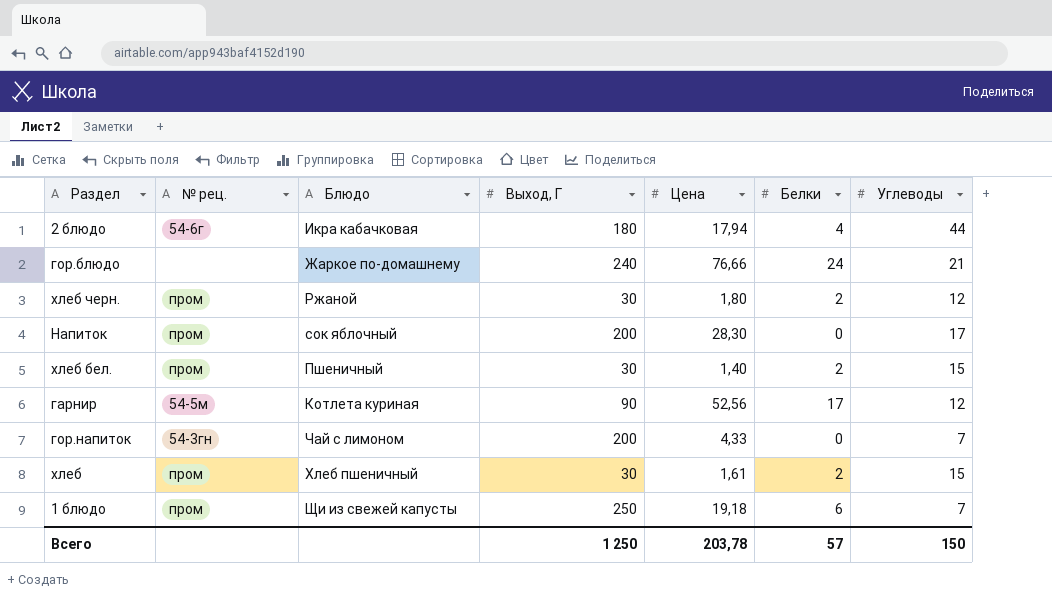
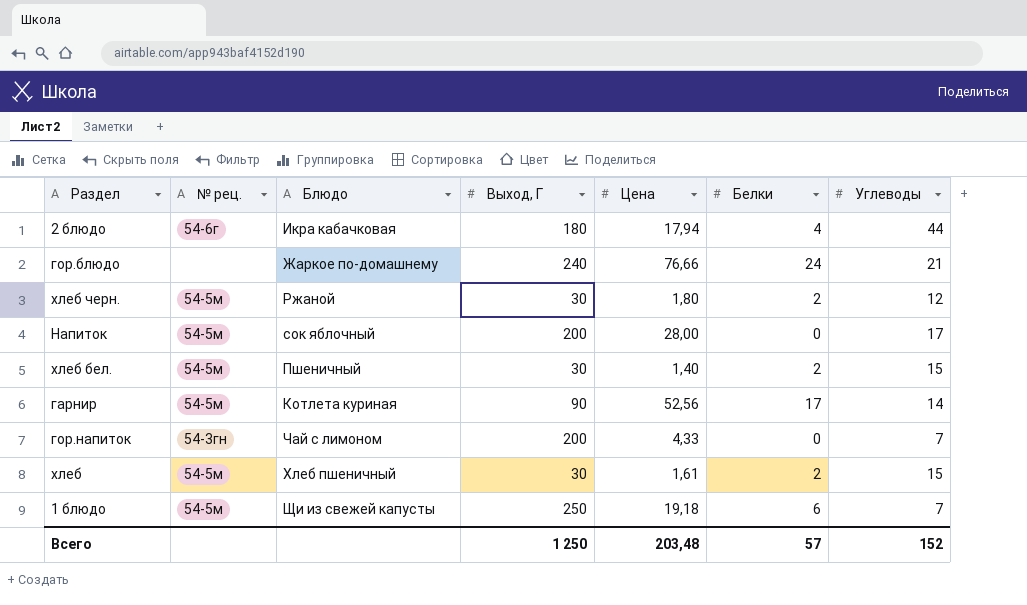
хлеб черн. | № рец.: пром -> 54-5м
Напиток | № рец.: пром -> 54-5м
Напиток | Цена: 28,30 -> 28,00
хлеб бел. | № рец.: пром -> 54-5м
гарнир | Углеводы: 12 -> 14
хлеб | № рец.: пром -> 54-5м
1 блюдо | № рец.: пром -> 54-5м
Всего | Цена: 203,78 -> 203,48
Всего | Углеводы: 150 -> 152

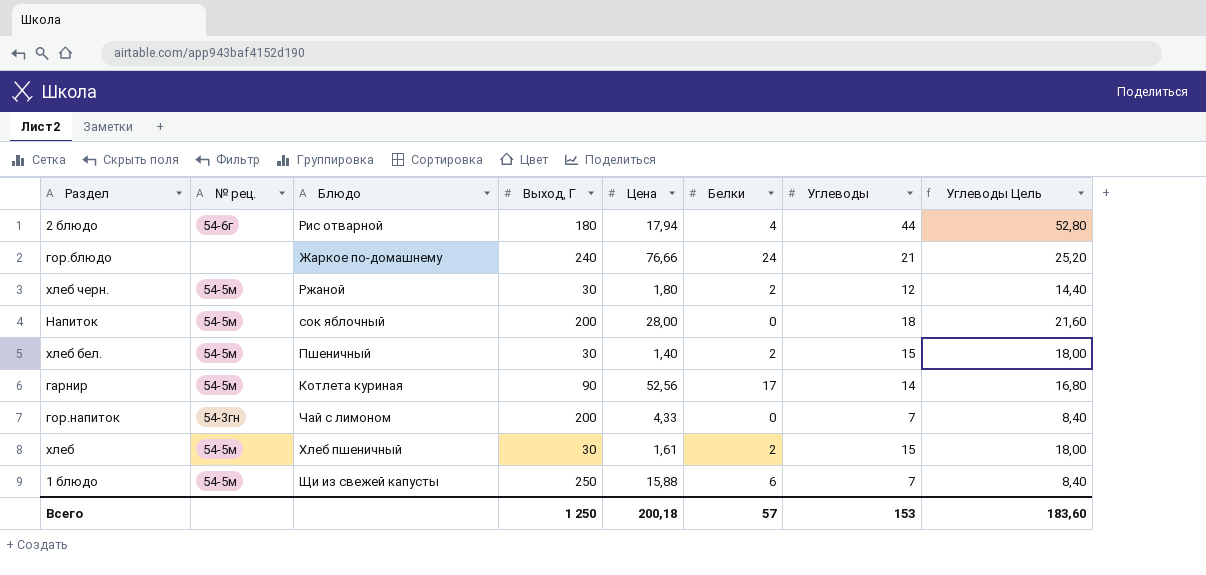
column Углеводы Цель | formula: none -> [Углеводы] * 1,2
2 блюдо | Блюдо: Икра кабачковая -> Рис отварной
Напиток | Углеводы: 17 -> 18
1 блюдо | Цена: 19,18 -> 15,88
Всего | Цена: 203,48 -> 200,18
Всего | Углеводы: 152 -> 153

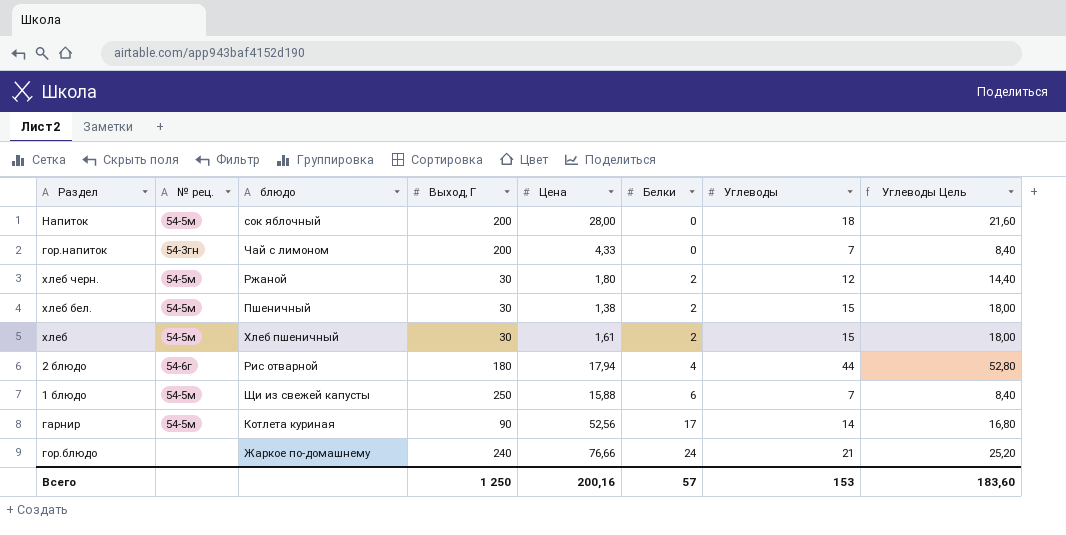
row order: none -> Белки ascending
column name: Блюдо -> блюдо
хлеб бел. | Цена: 1,40 -> 1,38
Всего | Цена: 200,18 -> 200,16

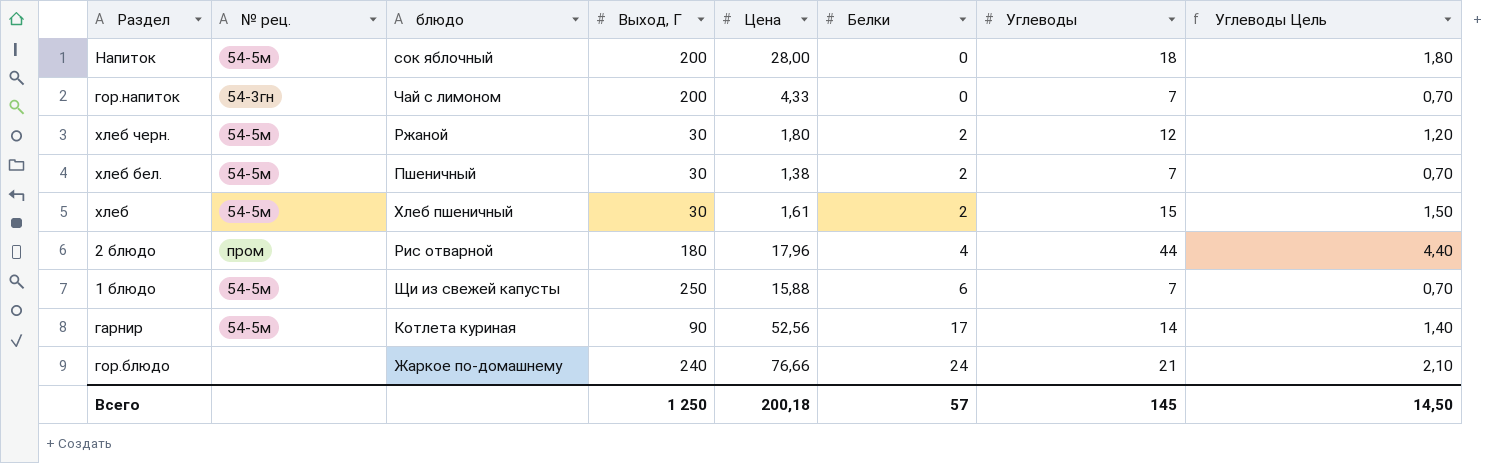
column Углеводы Цель | formula: [Углеводы] * 1,2 -> [Углеводы] * 0,1
хлеб бел. | Углеводы: 15 -> 7
2 блюдо | № рец.: 54-6г -> пром
2 блюдо | Цена: 17,94 -> 17,96
Всего | Цена: 200,16 -> 200,18
Всего | Углеводы: 153 -> 145
Всего | Углеводы Цель: 183,60 -> 14,50

